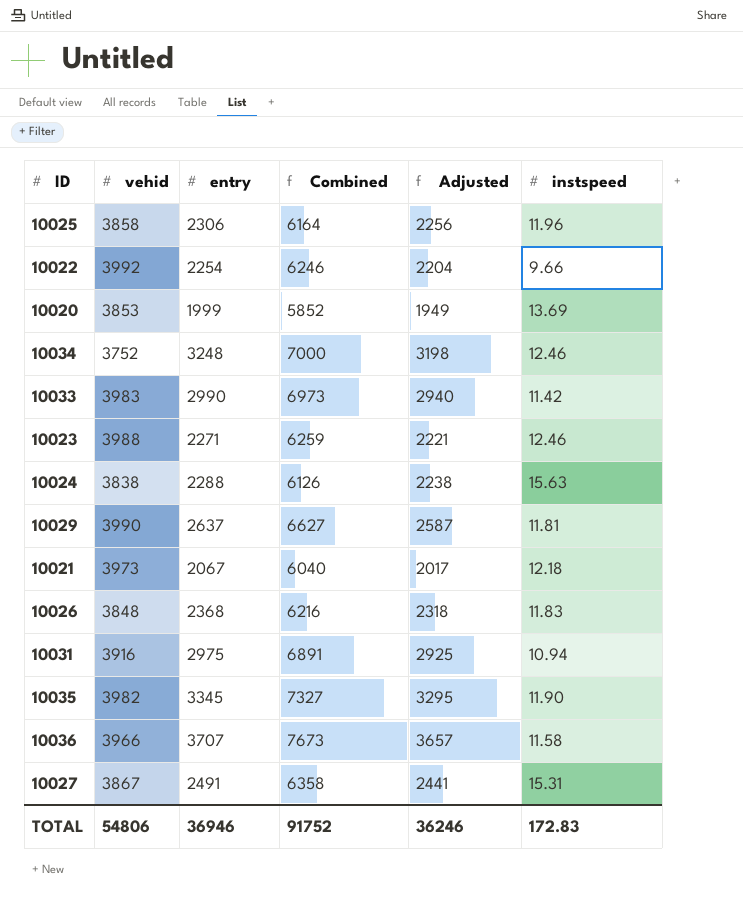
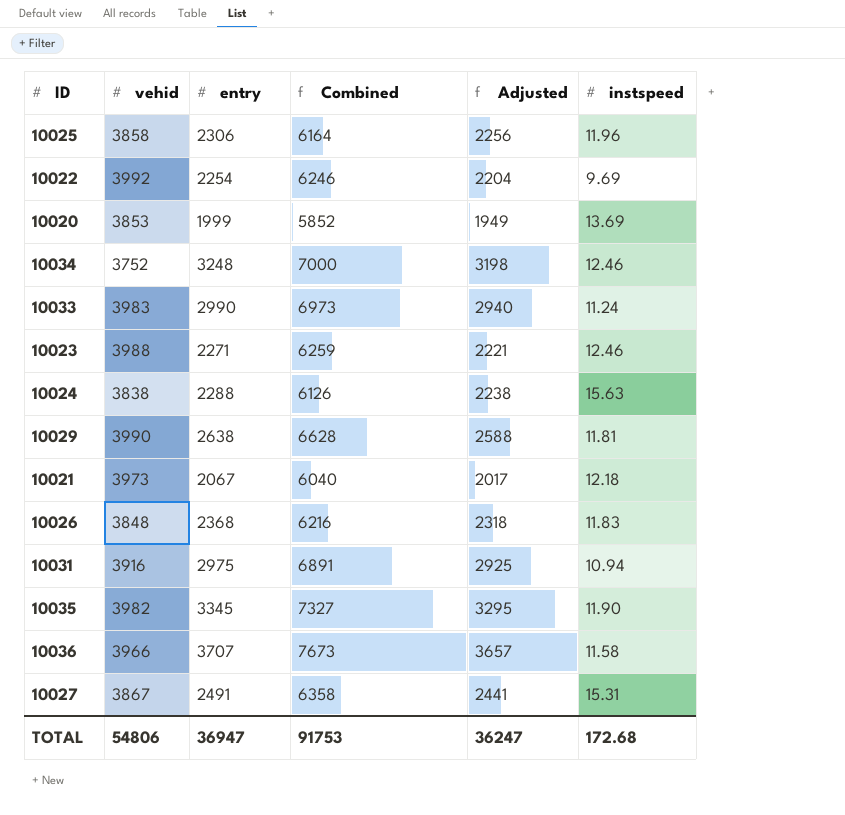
10022 | instspeed: 9.66 -> 9.69
10033 | instspeed: 11.42 -> 11.24
10029 | entry: 2637 -> 2638
10029 | Combined: 6627 -> 6628
10029 | Adjusted: 2587 -> 2588
TOTAL | entry: 36946 -> 36947
TOTAL | Combined: 91752 -> 91753
TOTAL | Adjusted: 36246 -> 36247
TOTAL | instspeed: 172.83 -> 172.68

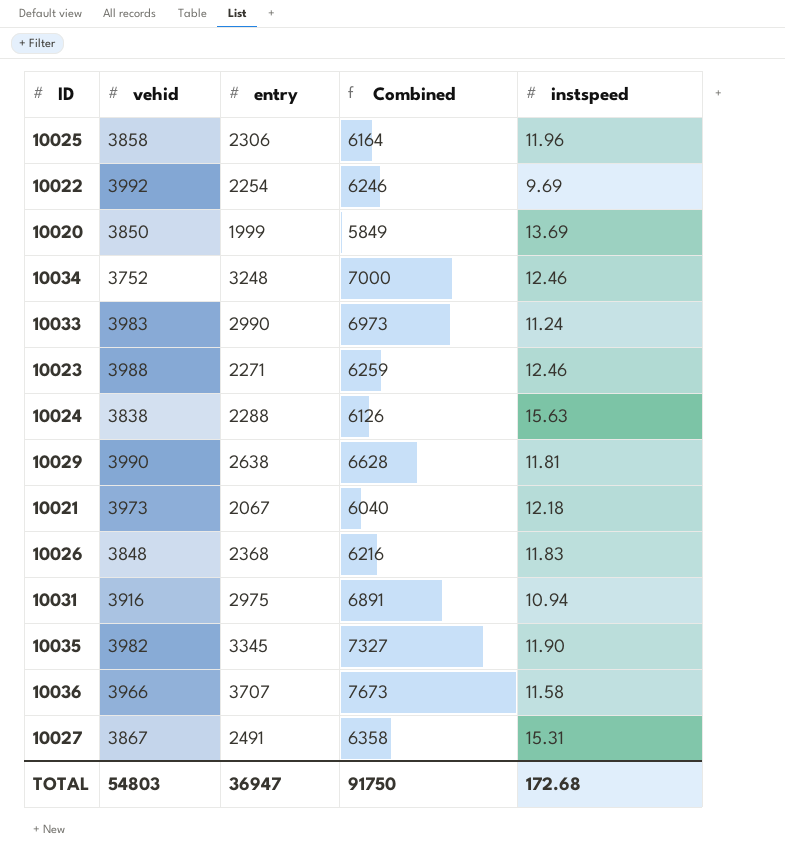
column Adjusted | formula: [entry] - 50 -> none
10020 | vehid: 3853 -> 3850
10020 | Combined: 5852 -> 5849
TOTAL | vehid: 54806 -> 54803
TOTAL | Combined: 91753 -> 91750

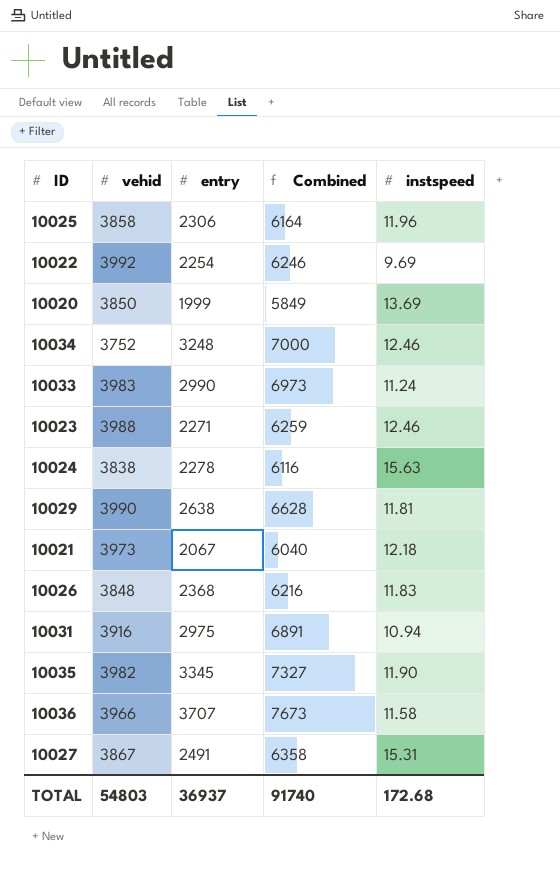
10024 | entry: 2288 -> 2278
10024 | Combined: 6126 -> 6116
TOTAL | entry: 36947 -> 36937
TOTAL | Combined: 91750 -> 91740

